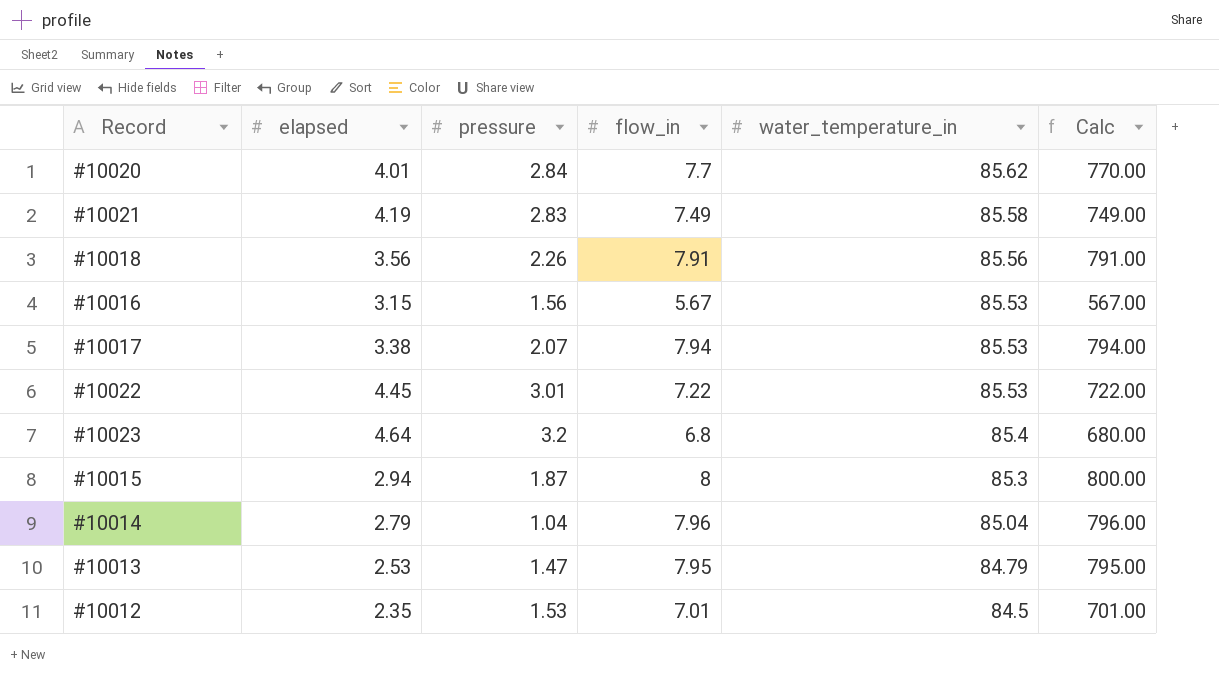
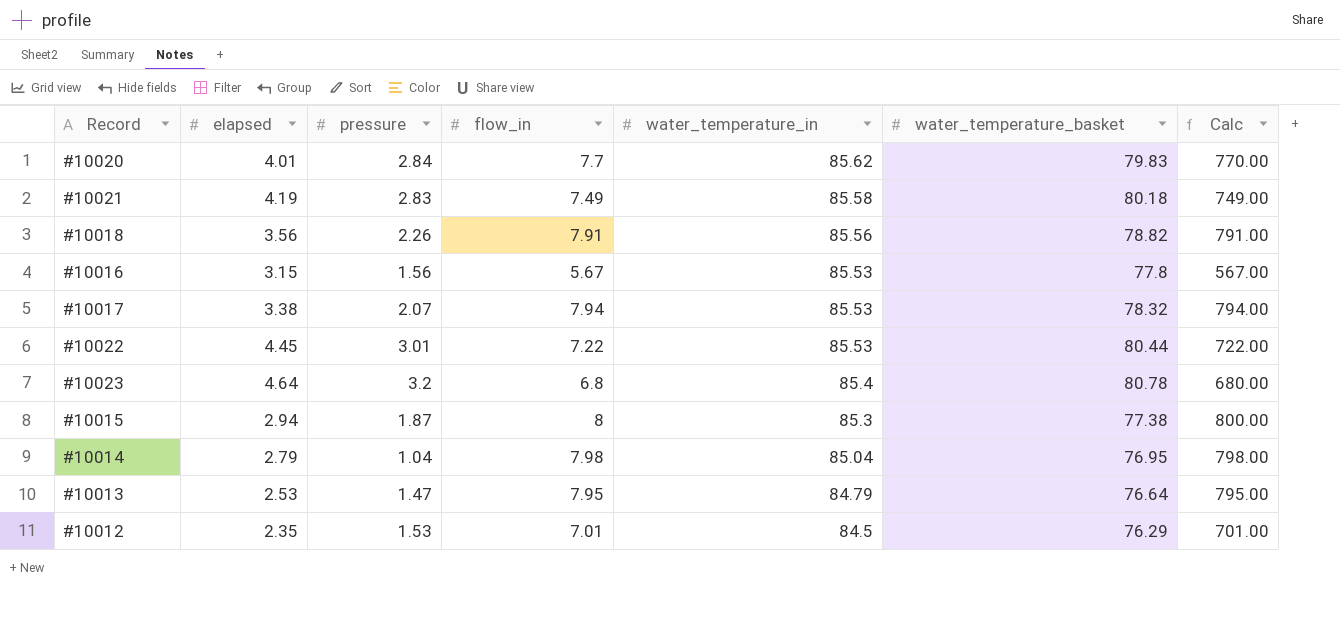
column water_temperature_basket | position: none -> 6
#10014 | flow_in: 7.96 -> 7.98
#10014 | Calc: 796.00 -> 798.00

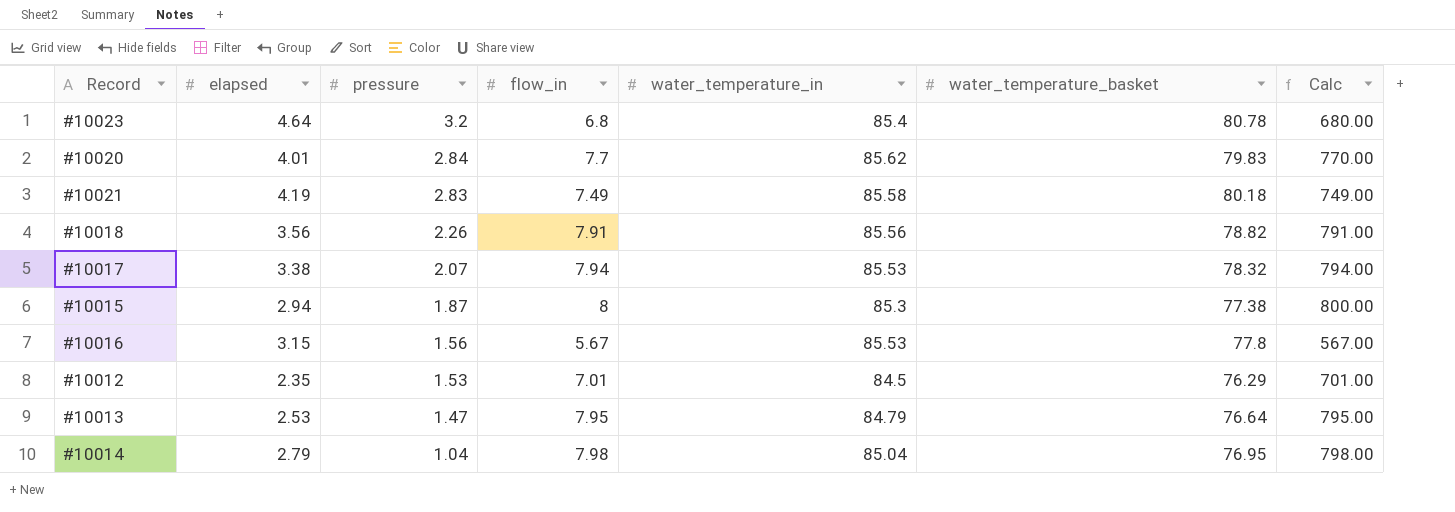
row order: water_temperature_in descending -> pressure descending
row #10022: 4.45 | 3.01 | 7.22 | 85.53 | 80.44 | 722.00 -> none

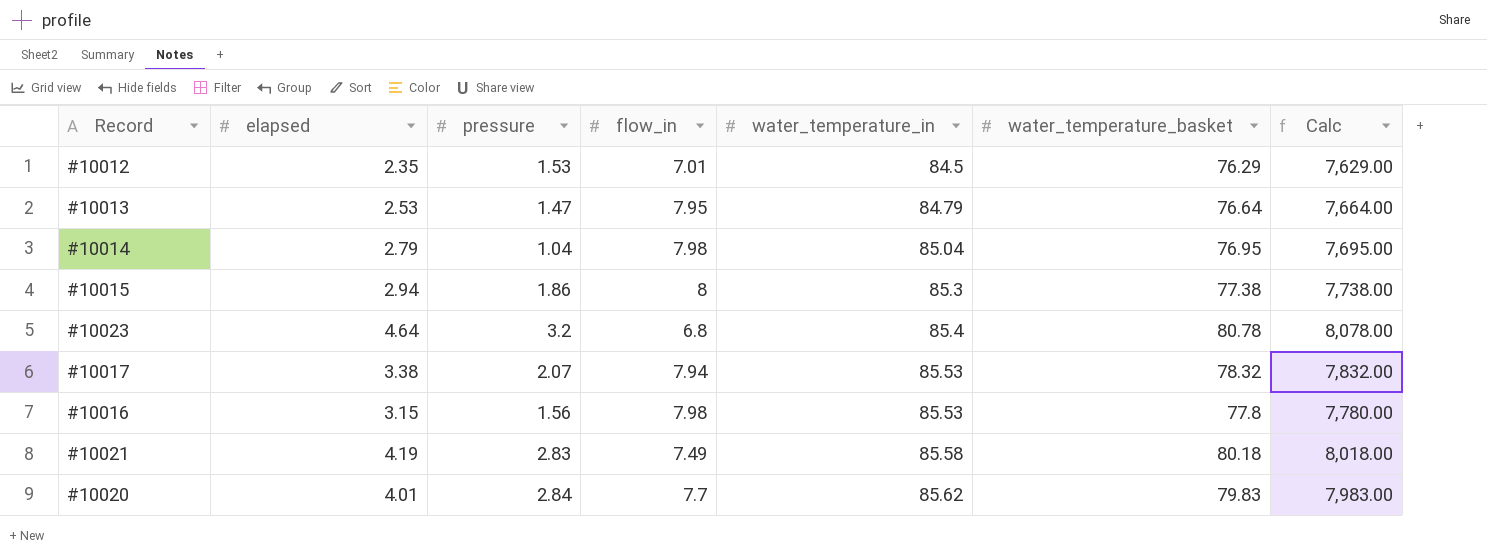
row order: pressure descending -> water_temperature_in ascending
column Calc | formula: [flow_in] * 100 -> [water_temperature_basket] * 100
row #10018: 3.56 | 2.26 | 7.91 | 85.56 | 78.82 | 791.00 -> none
#10015 | pressure: 1.87 -> 1.86
#10016 | flow_in: 5.67 -> 7.98

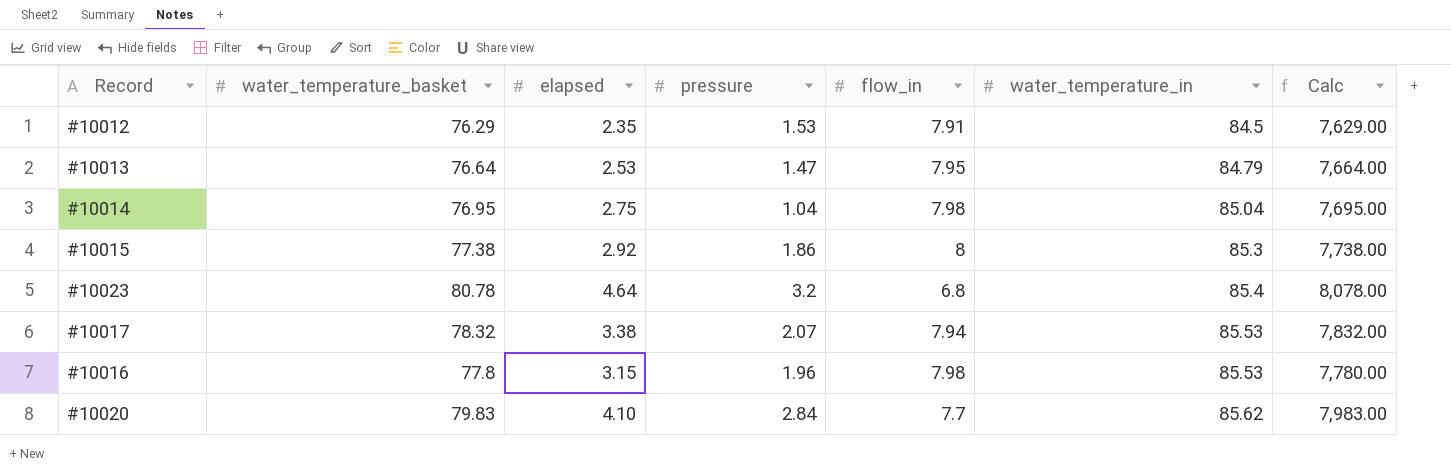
column water_temperature_basket | position: 6 -> 2
row #10021: 4.19 | 2.83 | 7.49 | 85.58 | 80.18 | 8,018.00 -> none
#10012 | flow_in: 7.01 -> 7.91
#10014 | elapsed: 2.79 -> 2.75
#10015 | elapsed: 2.94 -> 2.92
#10016 | pressure: 1.56 -> 1.96
#10020 | elapsed: 4.01 -> 4.10

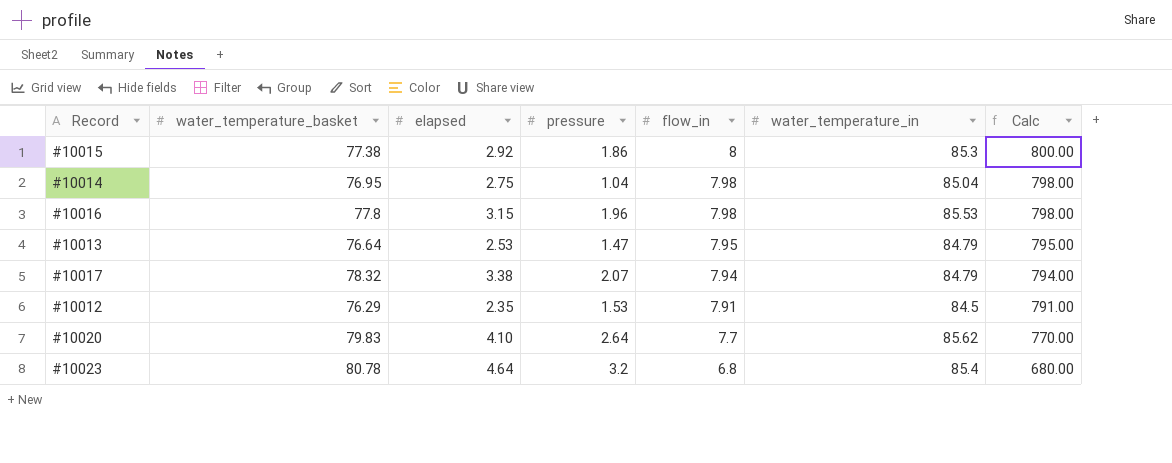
row order: water_temperature_in ascending -> flow_in descending
column Calc | formula: [water_temperature_basket] * 100 -> [flow_in] * 100
#10017 | water_temperature_in: 85.53 -> 84.79
#10020 | pressure: 2.84 -> 2.64

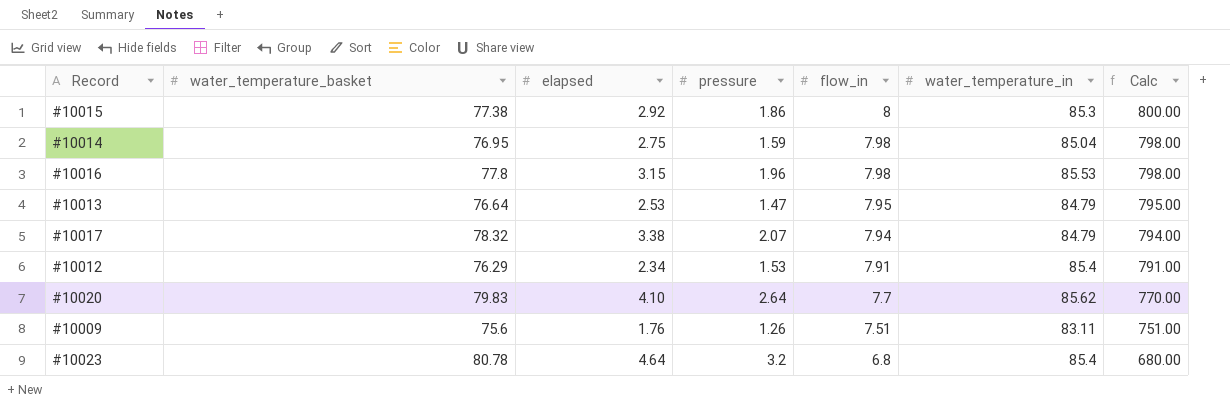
#10014 | pressure: 1.04 -> 1.59
#10012 | elapsed: 2.35 -> 2.34
#10012 | water_temperature_in: 84.5 -> 85.4
row #10009: none -> 75.6 | 1.76 | 1.26 | 7.51 | 83.11 | 751.00

